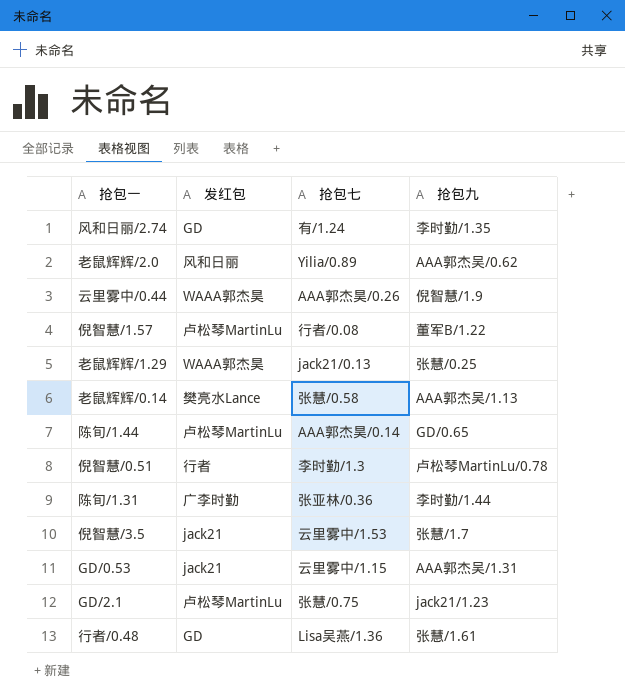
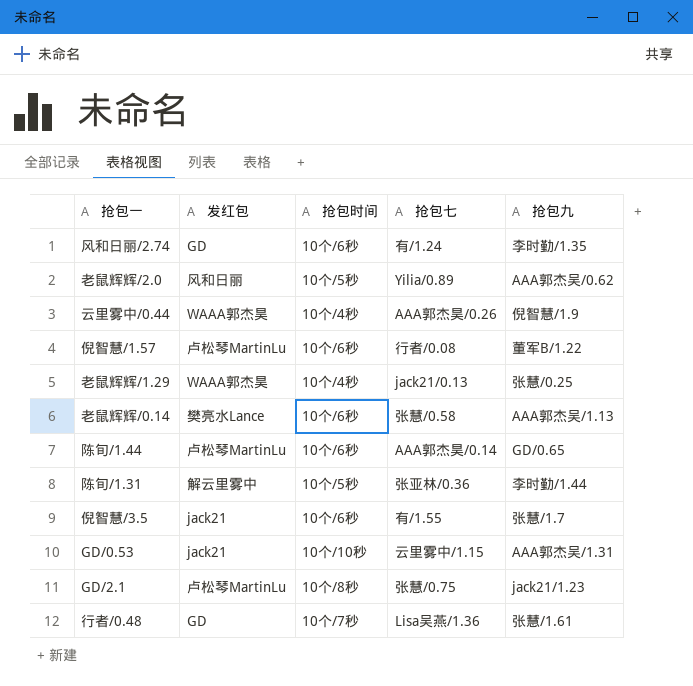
column 抢包时间 | position: none -> 3
row 倪智慧/0.51: 行者 | 李时勤/1.3 | 卢松琴MartinLu/0.78 -> none
陈旬/1.31 | 发红包: 广李时勤 -> 解云里雾中
倪智慧/3.5 | 抢包七: 云里雾中/1.53 -> 有/1.55

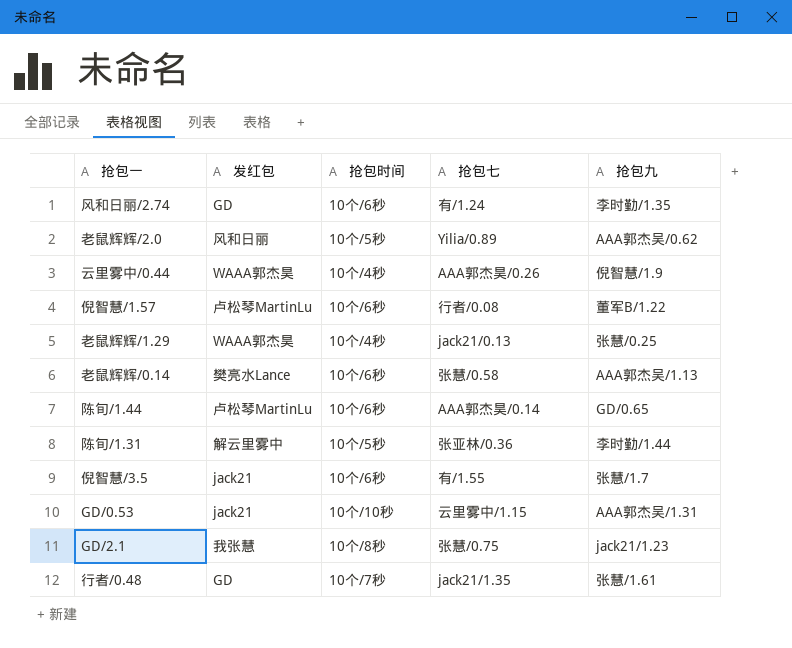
GD/2.1 | 发红包: 卢松琴MartinLu -> 我张慧
行者/0.48 | 抢包七: Lisa吴燕/1.36 -> jack21/1.35

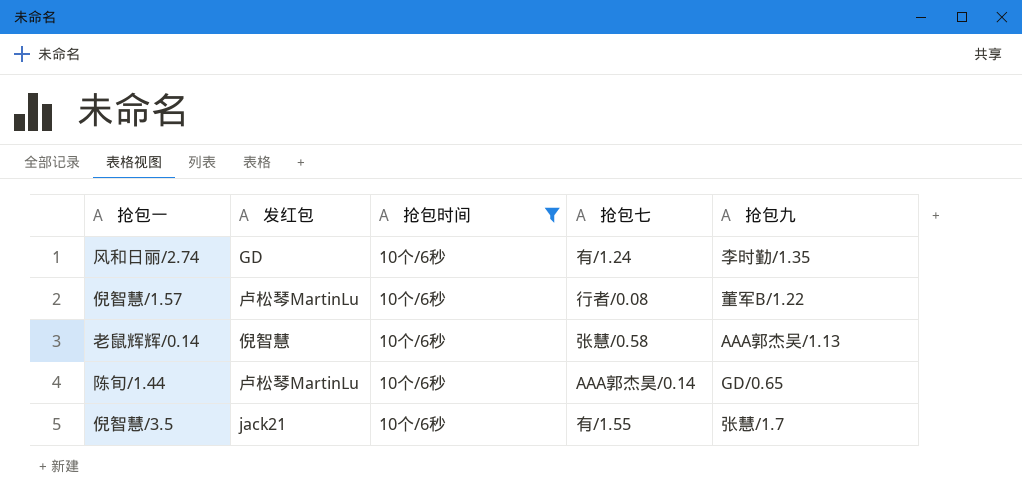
filter: none -> 抢包时间 = 10个/6秒
老鼠辉辉/0.14 | 发红包: 樊亮水Lance -> 倪智慧

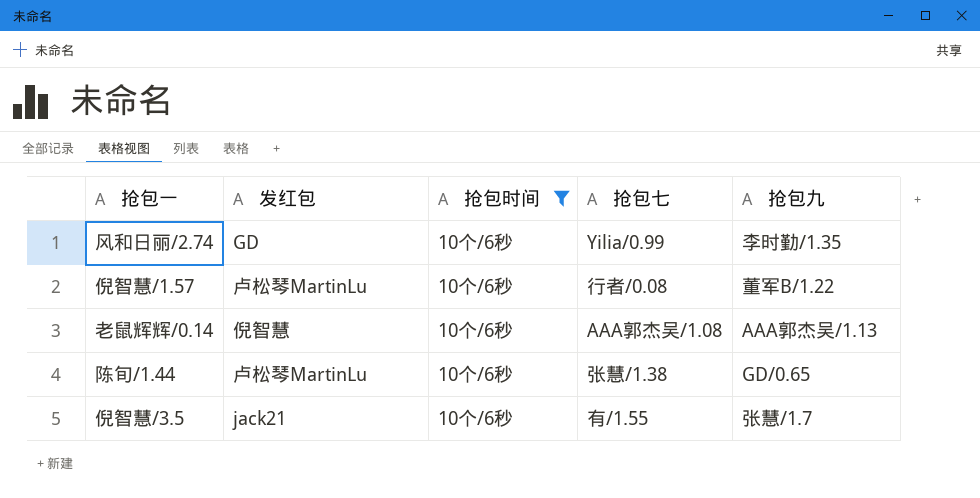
风和日丽/2.74 | 抢包七: 有/1.24 -> Yilia/0.99
老鼠辉辉/0.14 | 抢包七: 张慧/0.58 -> AAA郭杰吴/1.08
陈旬/1.44 | 抢包七: AAA郭杰昊/0.14 -> 张慧/1.38

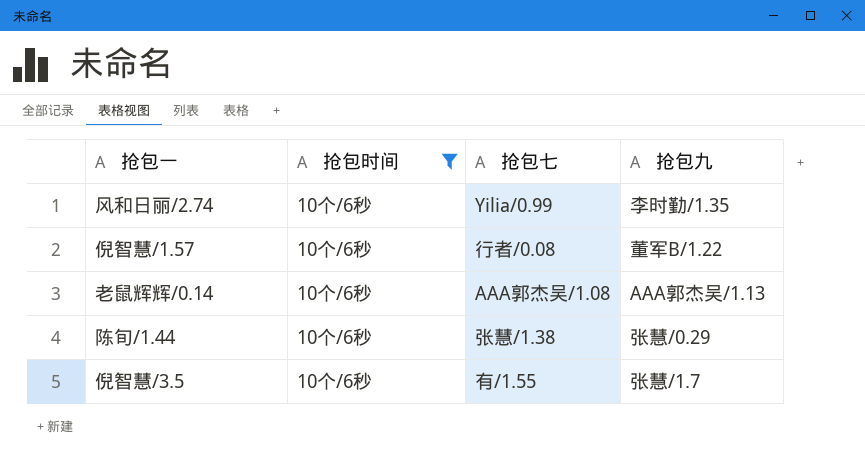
column 发红包 | position: 2 -> none
陈旬/1.44 | 抢包九: GD/0.65 -> 张慧/0.29

